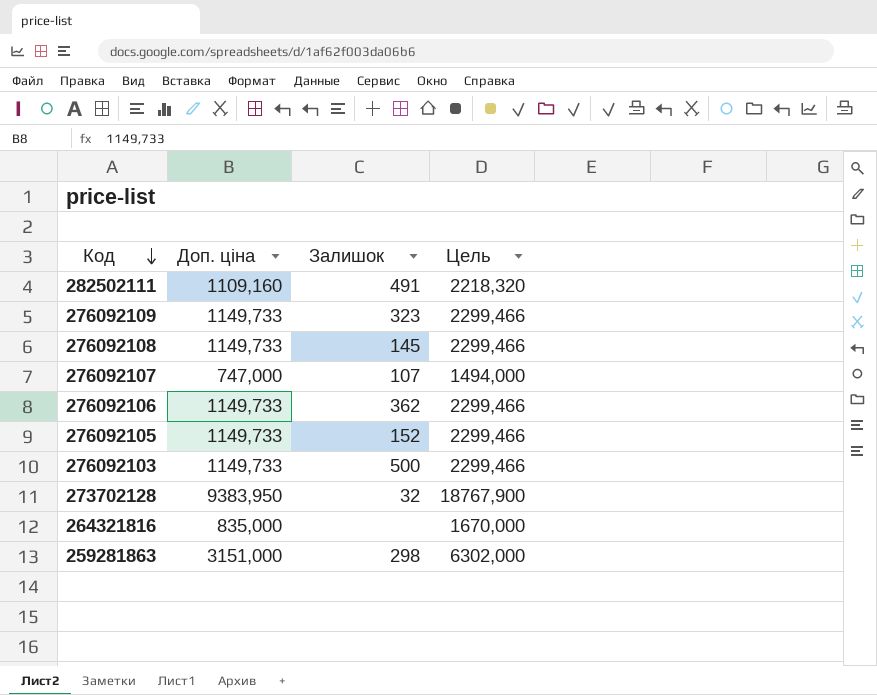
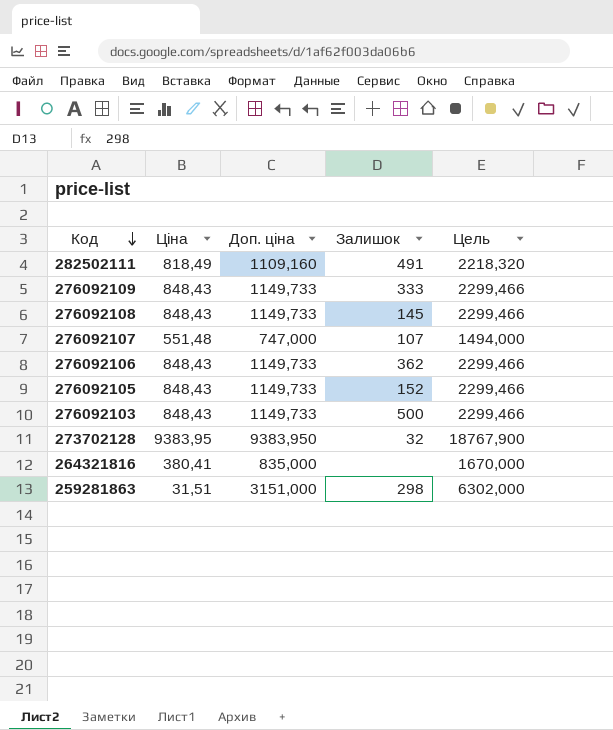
column Ціна | position: none -> 2
276092109 | Залишок: 323 -> 333

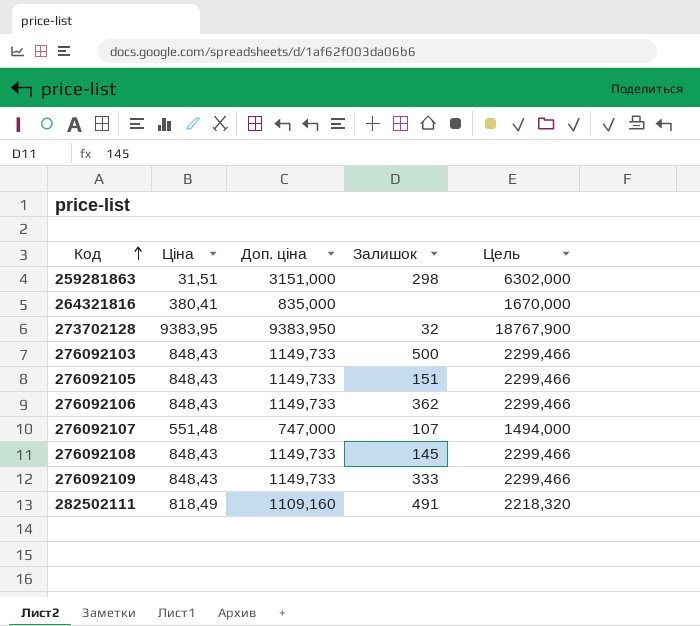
row order: Код descending -> Код ascending
276092105 | Залишок: 152 -> 151

